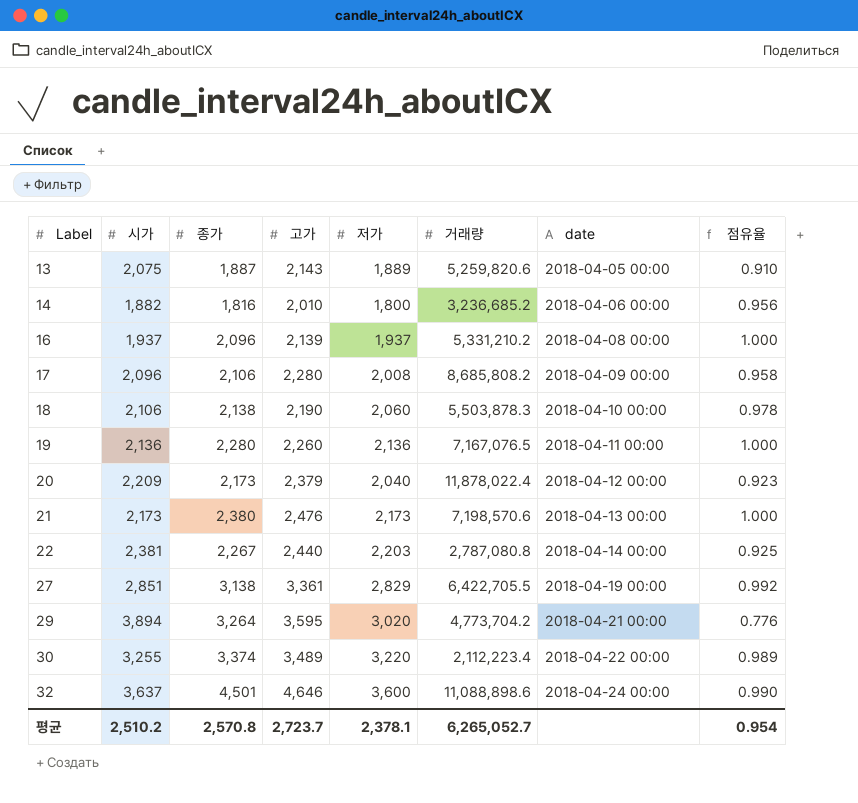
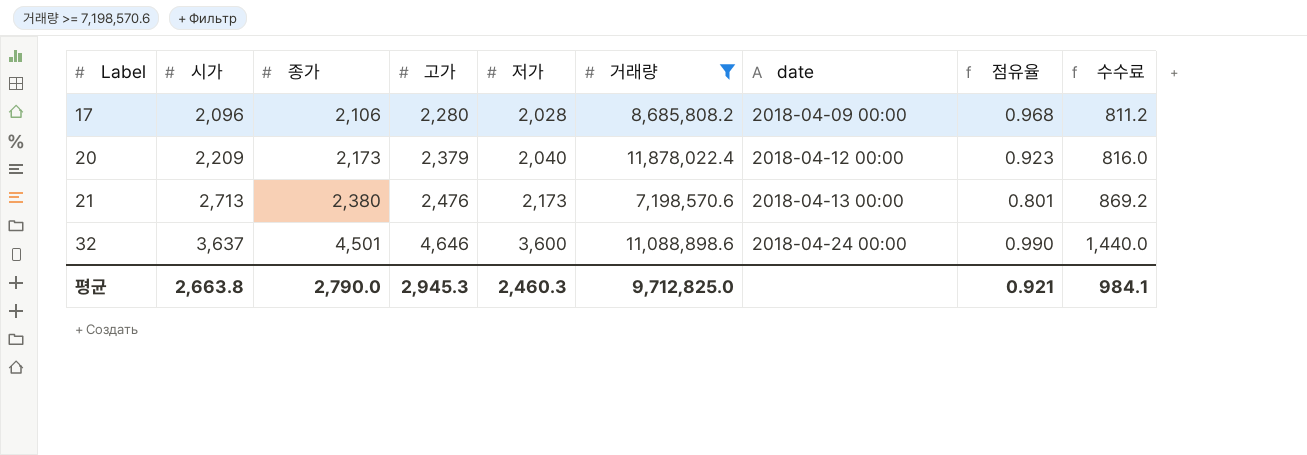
filter: none -> 거래량 >= 7,198,570.6
column 수수료 | formula: none -> [저가] * 0.4
17 | 저가: 2,008 -> 2,028
17 | 점유율: 0.958 -> 0.968
21 | 시가: 2,173 -> 2,713
21 | 점유율: 1.000 -> 0.801
평균 | 시가: 2,510.2 -> 2,663.8
평균 | 종가: 2,570.8 -> 2,790.0
평균 | 고가: 2,723.7 -> 2,945.3
평균 | 저가: 2,378.1 -> 2,460.3
평균 | 거래량: 6,265,052.7 -> 9,712,825.0
평균 | 점유율: 0.954 -> 0.921

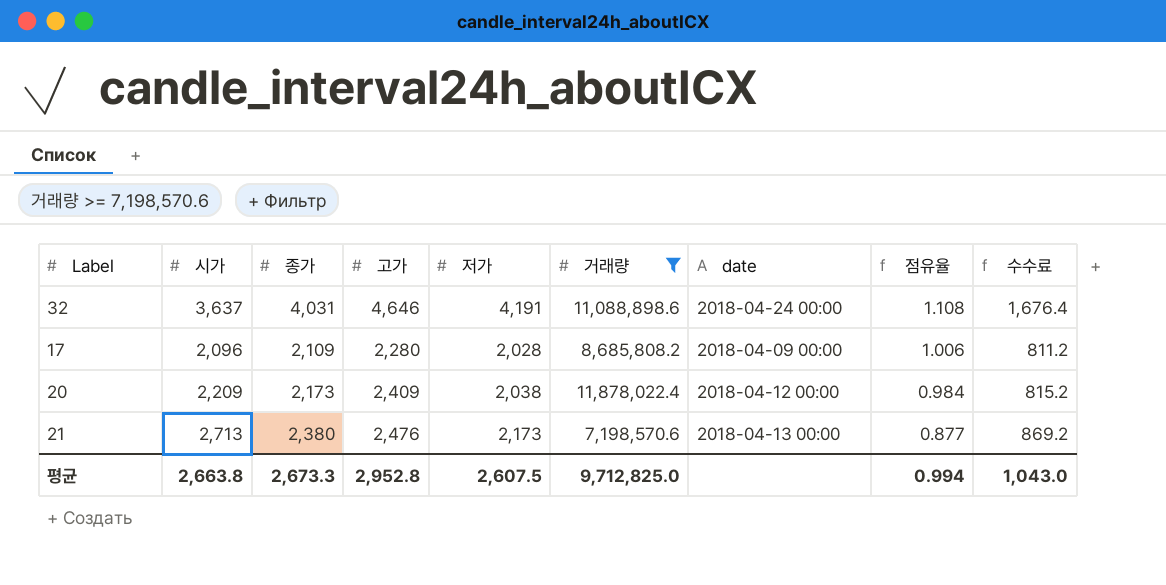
row order: Label ascending -> 점유율 descending
column 점유율 | formula: [저가] / [시가] -> [종가] / [시가]
32 | 종가: 4,501 -> 4,031
32 | 저가: 3,600 -> 4,191
32 | 수수료: 1,440.0 -> 1,676.4
17 | 종가: 2,106 -> 2,109
20 | 고가: 2,379 -> 2,409
20 | 저가: 2,040 -> 2,038
20 | 수수료: 816.0 -> 815.2
평균 | 종가: 2,790.0 -> 2,673.3
평균 | 고가: 2,945.3 -> 2,952.8
평균 | 저가: 2,460.3 -> 2,607.5
평균 | 점유율: 0.921 -> 0.994
평균 | 수수료: 984.1 -> 1,043.0

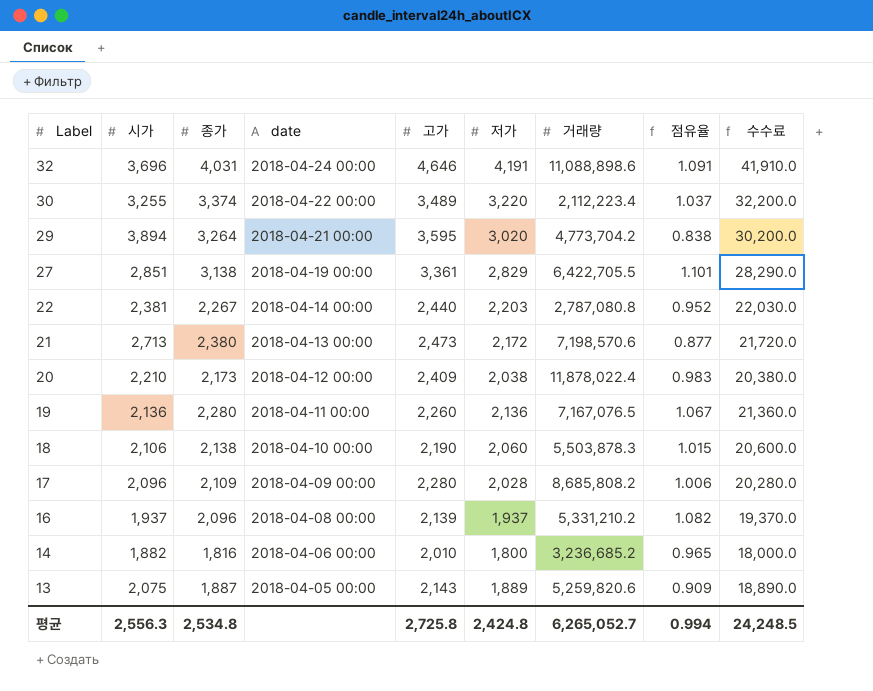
filter: 거래량 >= 7,198,570.6 -> none
row order: 점유율 descending -> Label descending
column date | position: 7 -> 4
column 수수료 | formula: [저가] * 0.4 -> [저가] * 10
32 | 시가: 3,637 -> 3,696
32 | 점유율: 1.108 -> 1.091
21 | 고가: 2,476 -> 2,473
21 | 저가: 2,173 -> 2,172
20 | 시가: 2,209 -> 2,210
20 | 점유율: 0.984 -> 0.983
평균 | 시가: 2,663.8 -> 2,556.3
평균 | 종가: 2,673.3 -> 2,534.8
평균 | 고가: 2,952.8 -> 2,725.8
평균 | 저가: 2,607.5 -> 2,424.8
평균 | 거래량: 9,712,825.0 -> 6,265,052.7
평균 | 수수료: 1,043.0 -> 24,248.5

